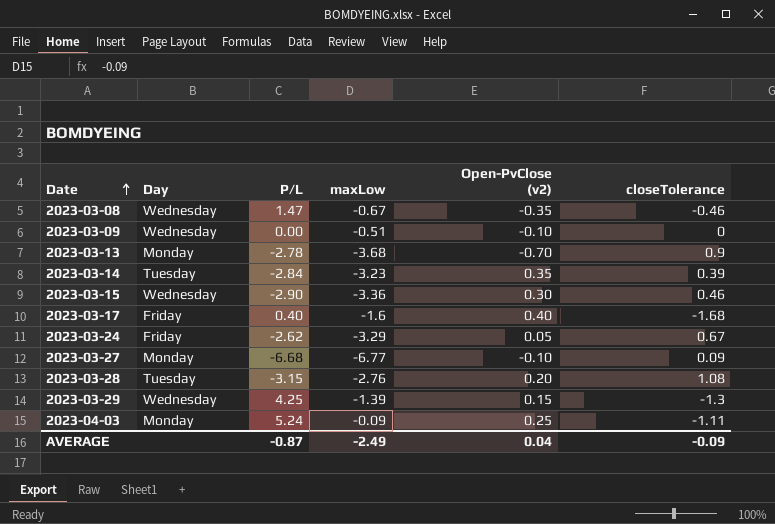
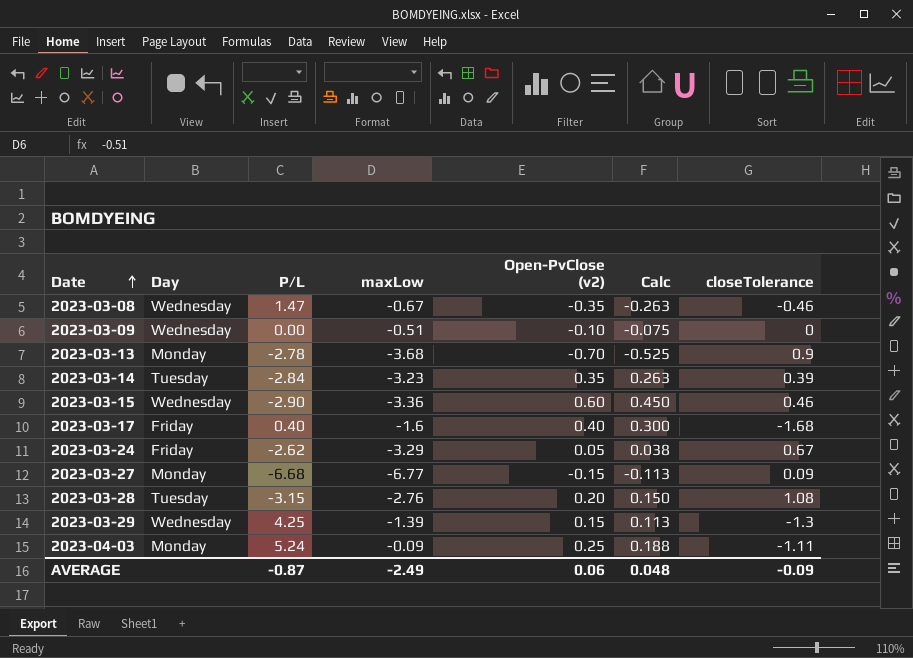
column Calc | formula: none -> [Open-PvClose (v2)] * 0.75
2023-03-15 | Open-PvClose (v2): 0.30 -> 0.60
2023-03-27 | Open-PvClose (v2): -0.10 -> -0.15
AVERAGE | Open-PvClose (v2): 0.04 -> 0.06

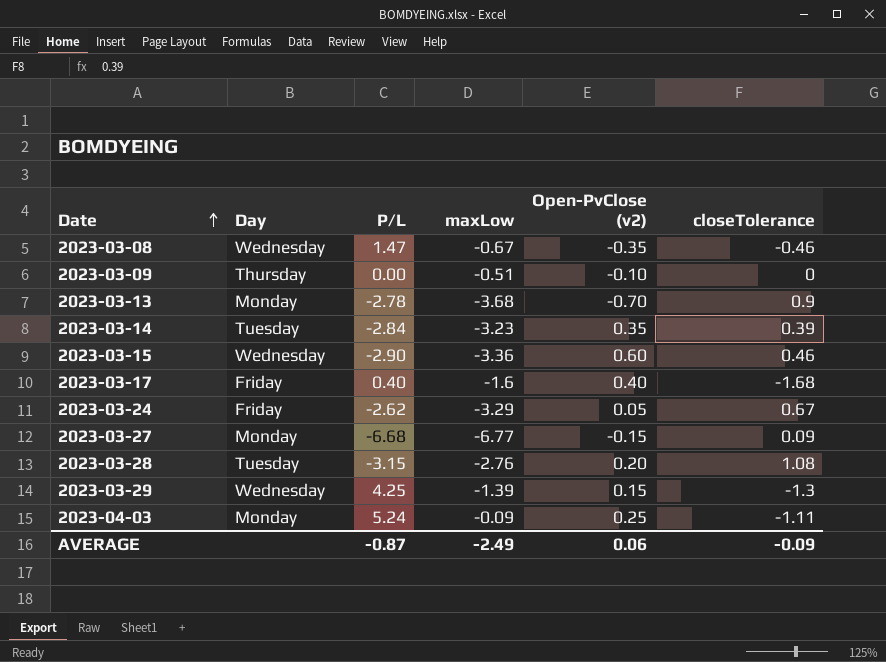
column Calc | formula: [Open-PvClose (v2)] * 0.75 -> none
2023-03-09 | Day: Wednesday -> Thursday

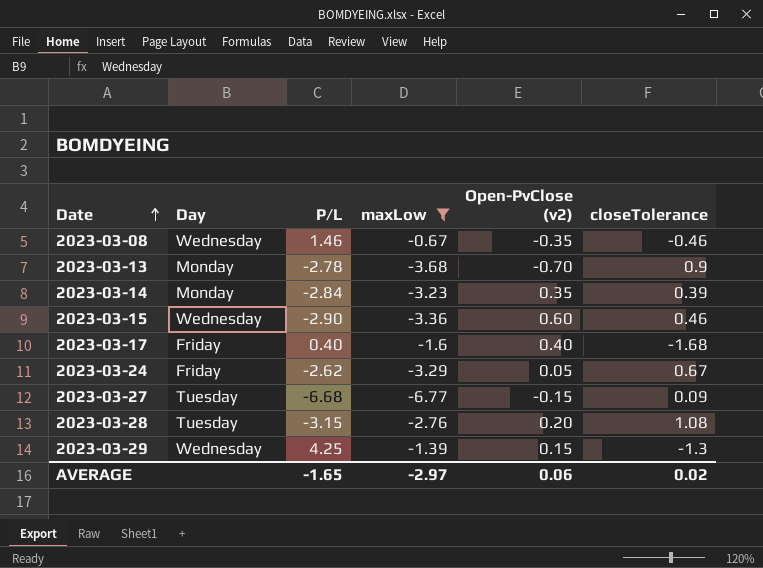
filter: none -> maxLow <= -0.67
2023-03-08 | P/L: 1.47 -> 1.46
2023-03-14 | Day: Tuesday -> Monday
2023-03-27 | Day: Monday -> Tuesday
AVERAGE | P/L: -0.87 -> -1.65
AVERAGE | maxLow: -2.49 -> -2.97
AVERAGE | closeTolerance: -0.09 -> 0.02

